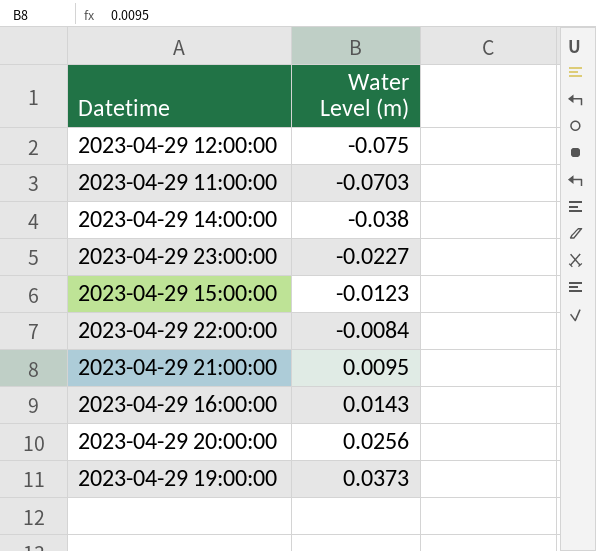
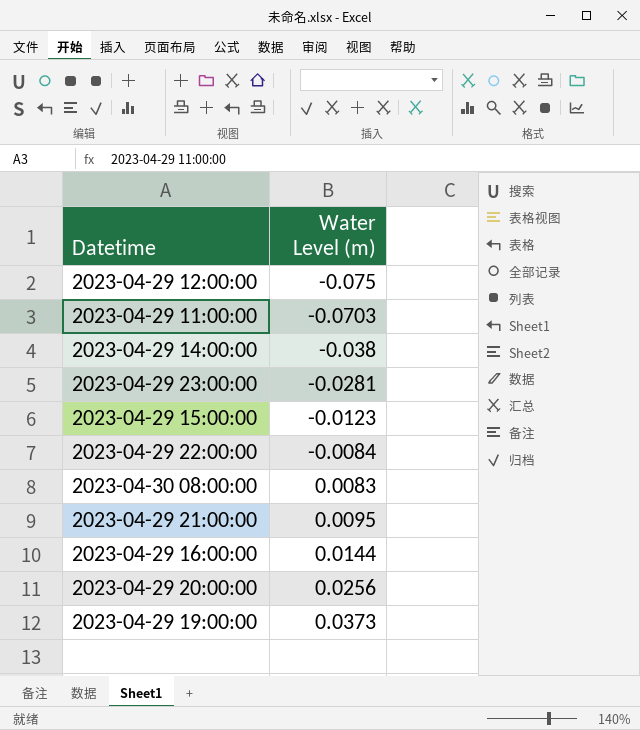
2023-04-29 23:00:00 | Water Level (m): -0.0227 -> -0.0281
row 2023-04-30 08:00:00: none -> 0.0083
2023-04-29 16:00:00 | Water Level (m): 0.0143 -> 0.0144

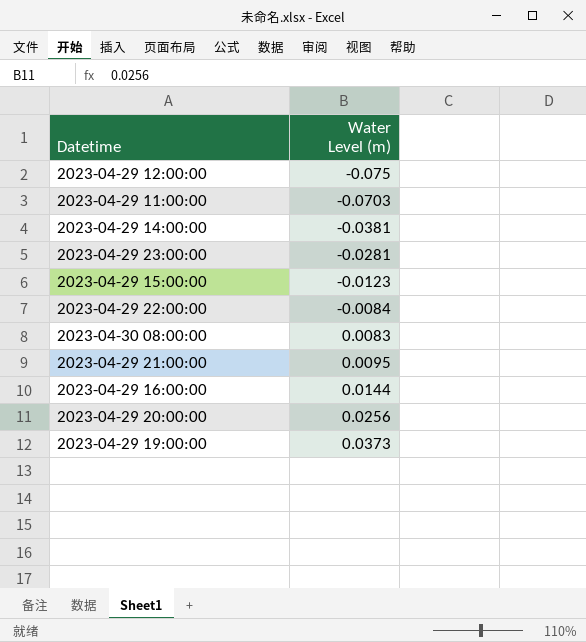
2023-04-29 14:00:00 | Water Level (m): -0.038 -> -0.0381

